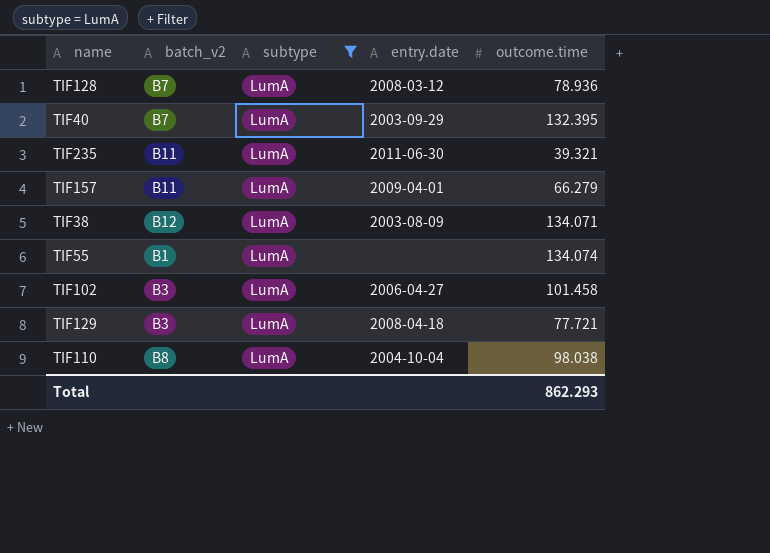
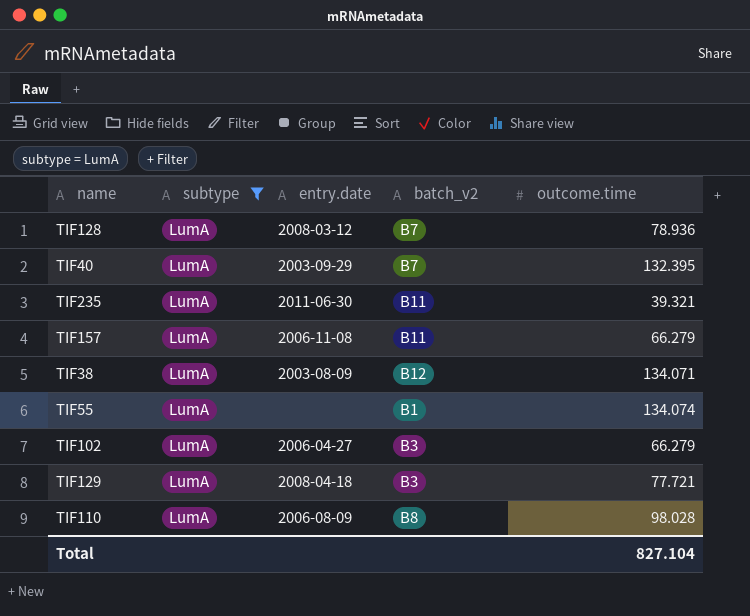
column batch_v2 | position: 2 -> 4
TIF157 | entry.date: 2009-04-01 -> 2006-11-08
TIF102 | outcome.time: 101.458 -> 66.279
TIF110 | entry.date: 2004-10-04 -> 2006-08-09
TIF110 | outcome.time: 98.038 -> 98.028
Total | outcome.time: 862.293 -> 827.104

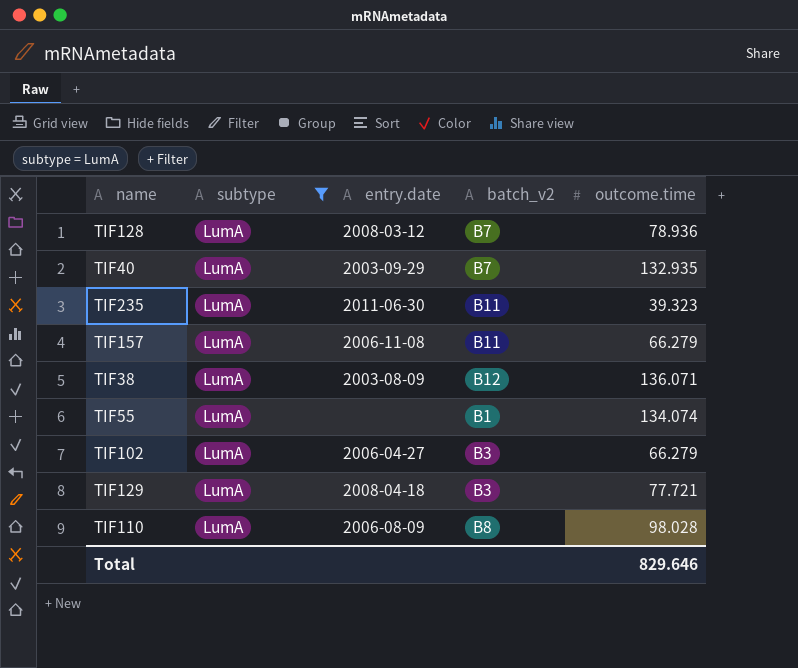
TIF40 | outcome.time: 132.395 -> 132.935
TIF235 | outcome.time: 39.321 -> 39.323
TIF38 | outcome.time: 134.071 -> 136.071
Total | outcome.time: 827.104 -> 829.646

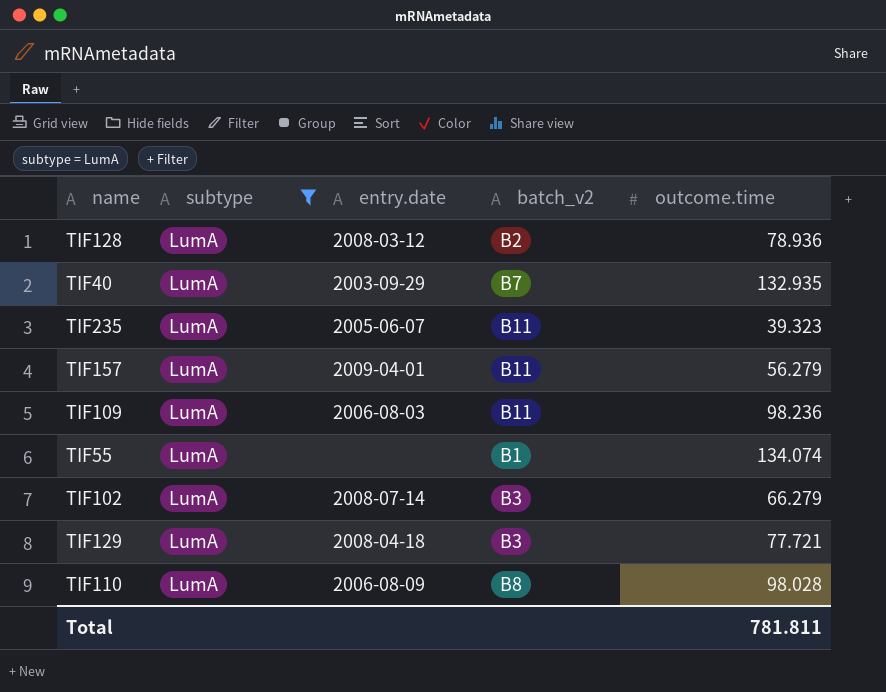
row TIF38: LumA | 2003-08-09 | B12 | 136.071 -> none
TIF128 | batch_v2: B7 -> B2
TIF235 | entry.date: 2011-06-30 -> 2005-06-07
TIF157 | entry.date: 2006-11-08 -> 2009-04-01
TIF157 | outcome.time: 66.279 -> 56.279
row TIF109: none -> LumA | 2006-08-03 | B11 | 98.236
TIF102 | entry.date: 2006-04-27 -> 2008-07-14
Total | outcome.time: 829.646 -> 781.811

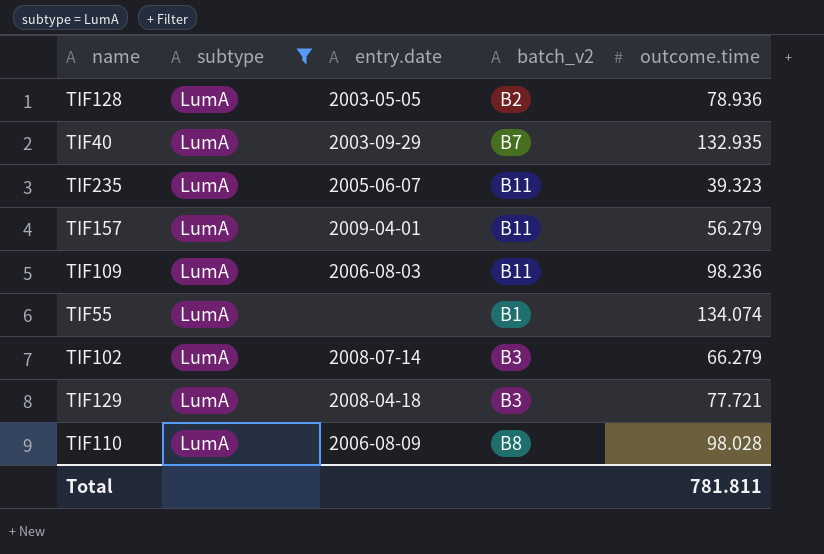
TIF128 | entry.date: 2008-03-12 -> 2003-05-05

